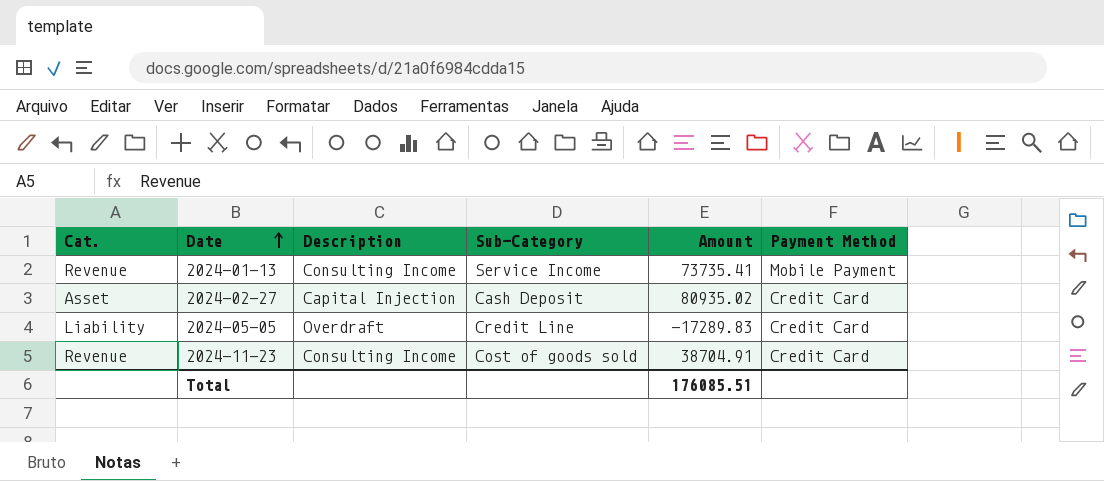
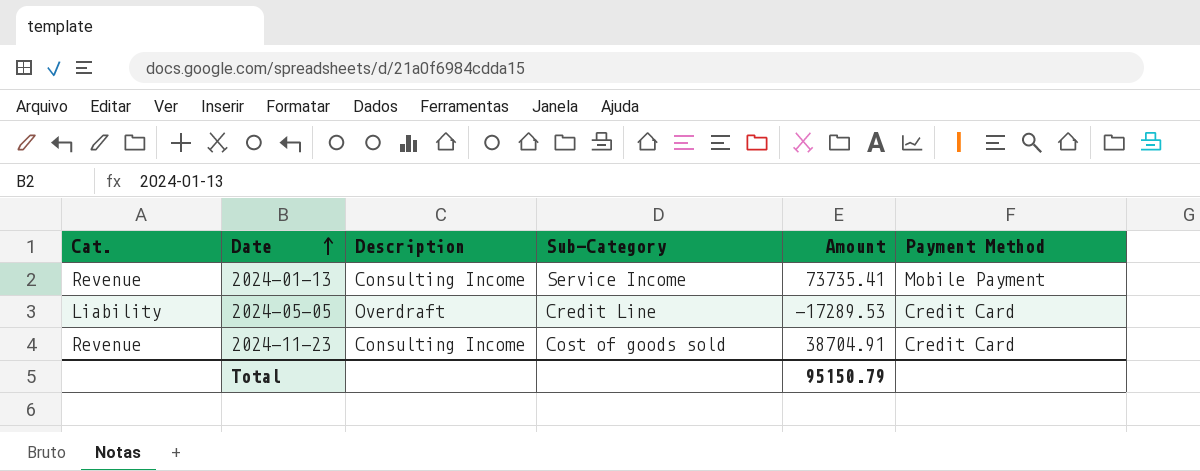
row 2024-02-27: Asset | Capital Injection | Cash Deposit | 80935.02 | Credit Card -> none
2024-05-05 | Amount: -17289.83 -> -17289.53
Total | Amount: 176085.51 -> 95150.79

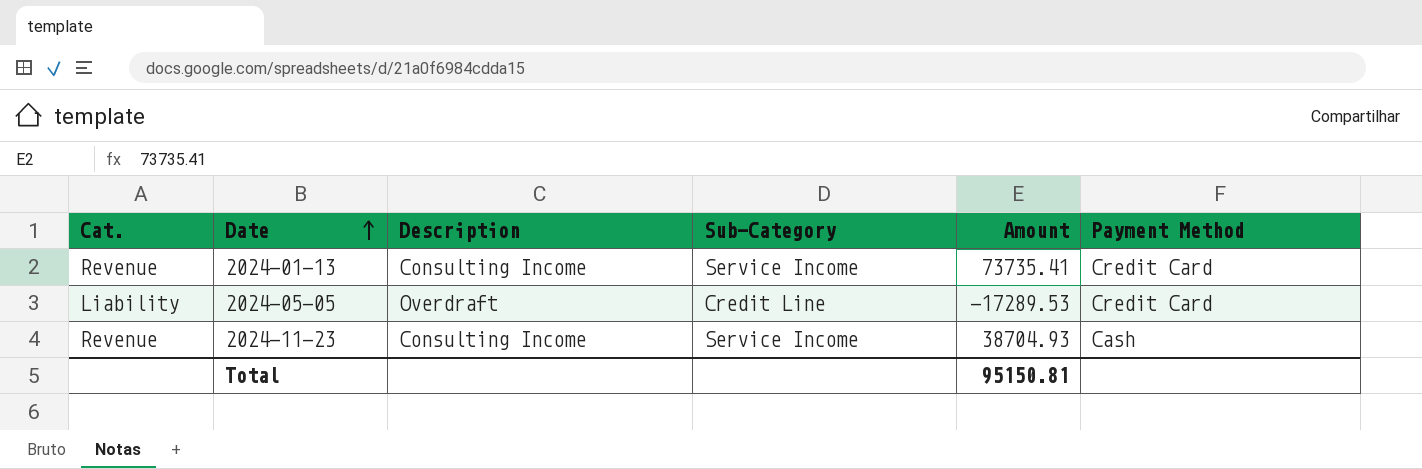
2024-01-13 | Payment Method: Mobile Payment -> Credit Card
2024-11-23 | Sub-Category: Cost of goods sold -> Service Income
2024-11-23 | Amount: 38704.91 -> 38704.93
2024-11-23 | Payment Method: Credit Card -> Cash
Total | Amount: 95150.79 -> 95150.81

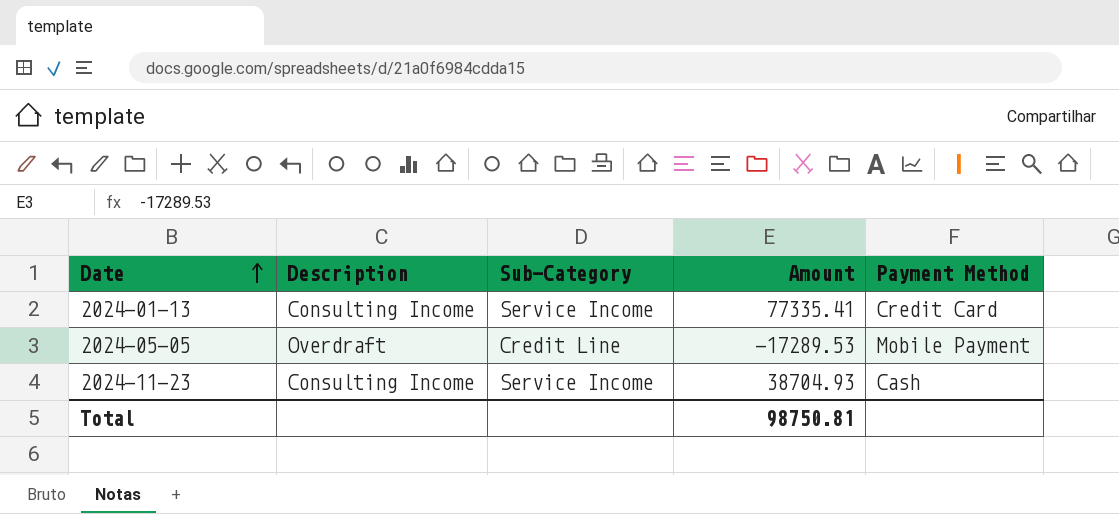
column Cat. | position: 1 -> none
2024-01-13 | Amount: 73735.41 -> 77335.41
2024-05-05 | Payment Method: Credit Card -> Mobile Payment
Total | Amount: 95150.81 -> 98750.81

